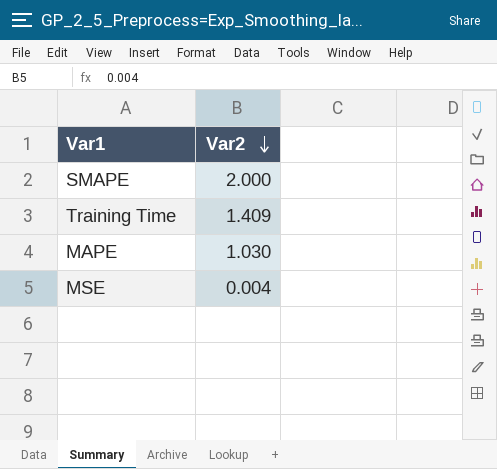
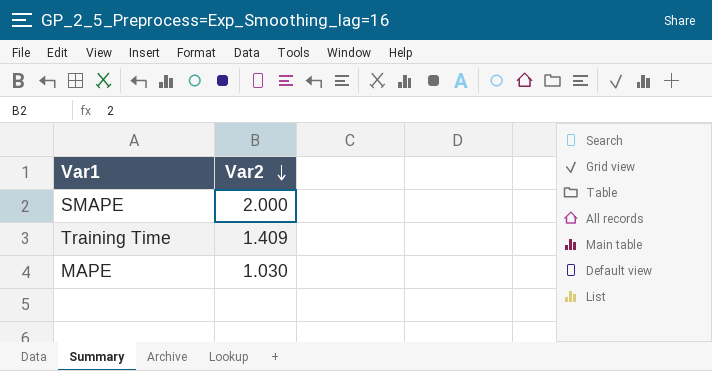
row MSE: 0.004 -> none

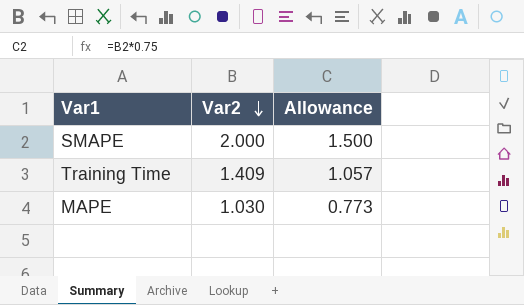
column Allowance | formula: none -> [Var2] * 0.75

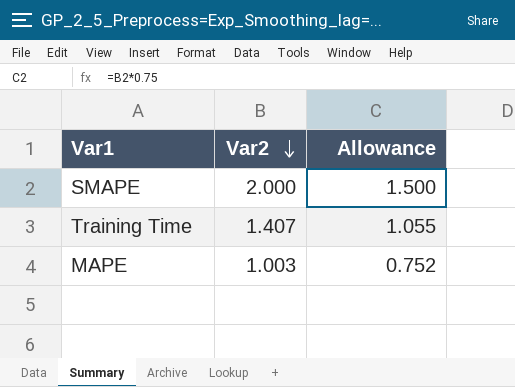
Training Time | Var2: 1.409 -> 1.407
Training Time | Allowance: 1.057 -> 1.055
MAPE | Var2: 1.030 -> 1.003
MAPE | Allowance: 0.773 -> 0.752

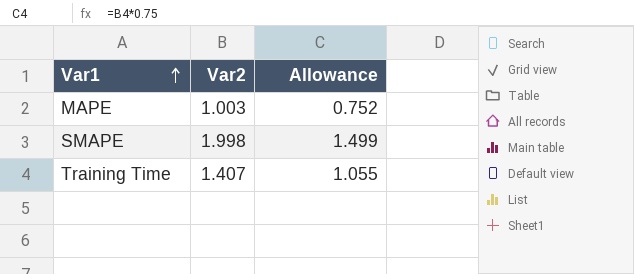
row order: Var2 descending -> Var1 ascending
SMAPE | Var2: 2.000 -> 1.998
SMAPE | Allowance: 1.500 -> 1.499

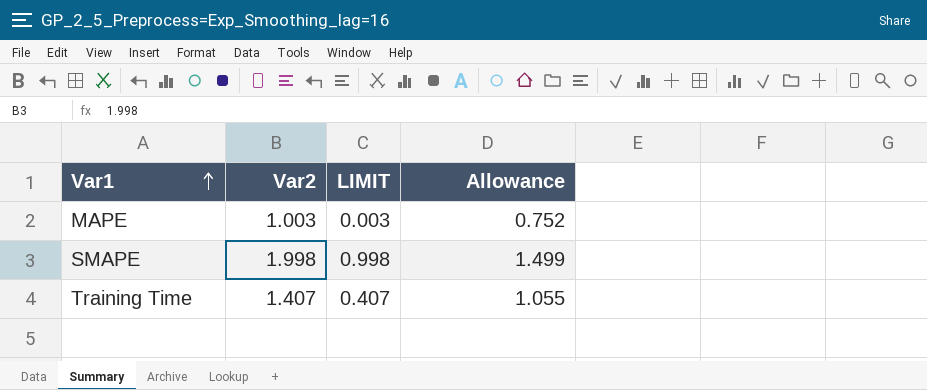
column LIMIT | formula: none -> [Var2] - 1

